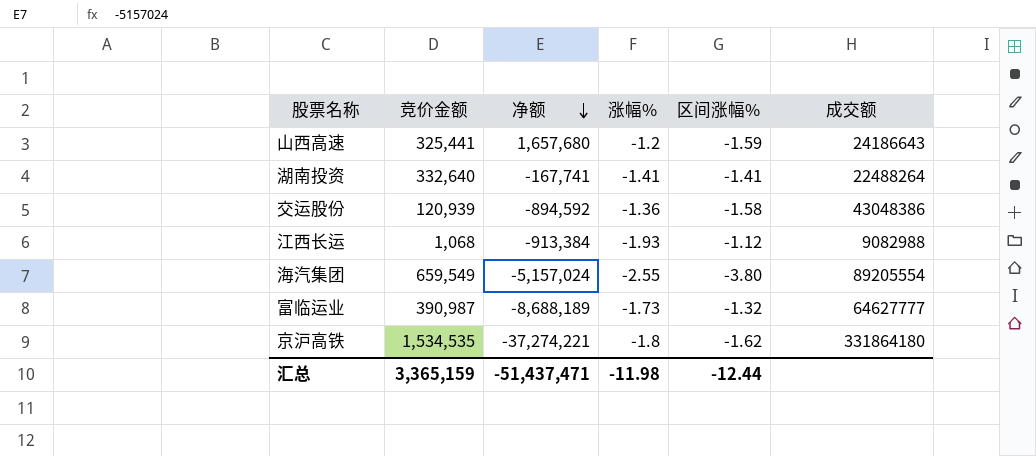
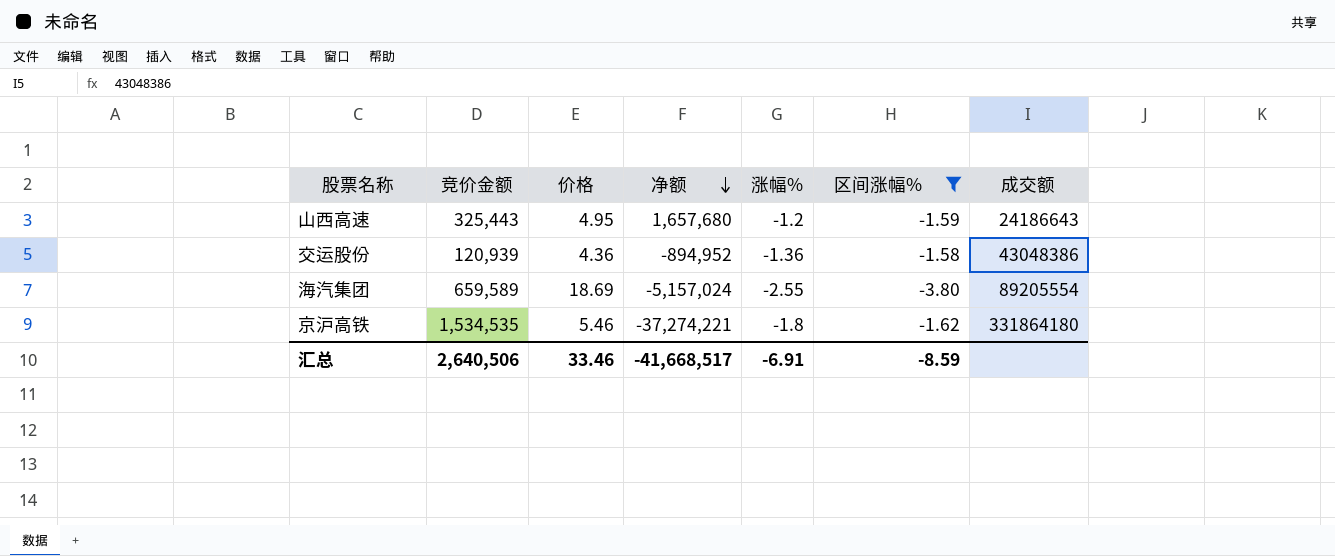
filter: none -> 区间涨幅% <= -1.58
column 价格 | position: none -> 3
山西高速 | 竞价金额: 325,441 -> 325,443
交运股份 | 净额: -894,592 -> -894,952
海汽集团 | 竞价金额: 659,549 -> 659,589
汇总 | 竞价金额: 3,365,159 -> 2,640,506
汇总 | 净额: -51,437,471 -> -41,668,517
汇总 | 涨幅%: -11.98 -> -6.91
汇总 | 区间涨幅%: -12.44 -> -8.59

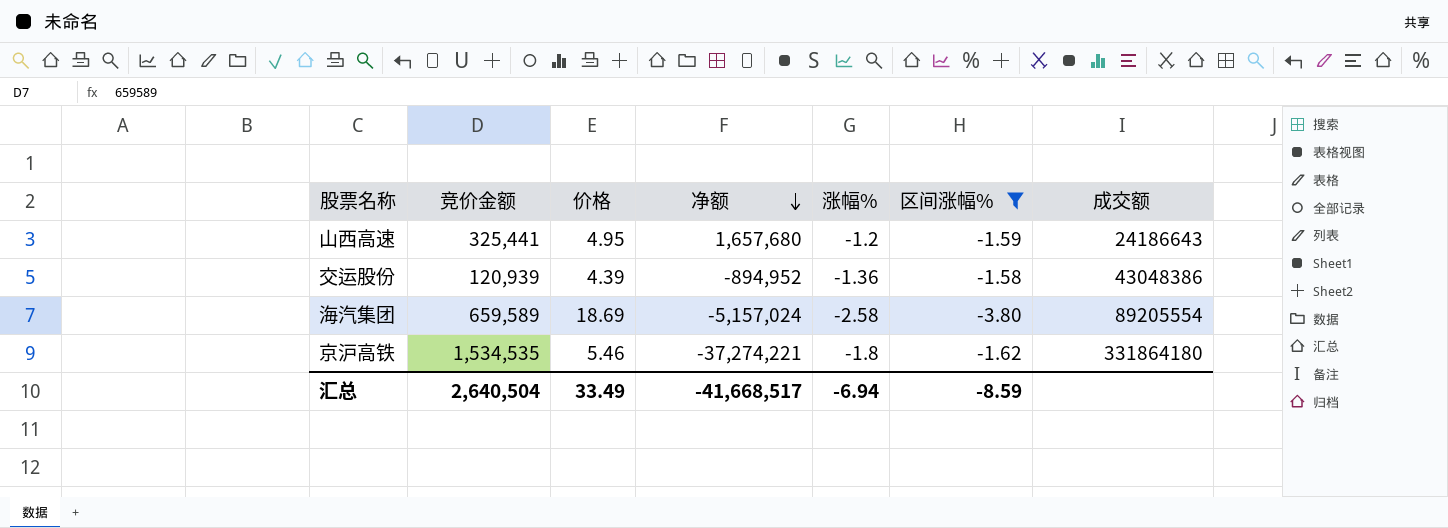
山西高速 | 竞价金额: 325,443 -> 325,441
交运股份 | 价格: 4.36 -> 4.39
海汽集团 | 涨幅%: -2.55 -> -2.58
汇总 | 竞价金额: 2,640,506 -> 2,640,504
汇总 | 价格: 33.46 -> 33.49
汇总 | 涨幅%: -6.91 -> -6.94

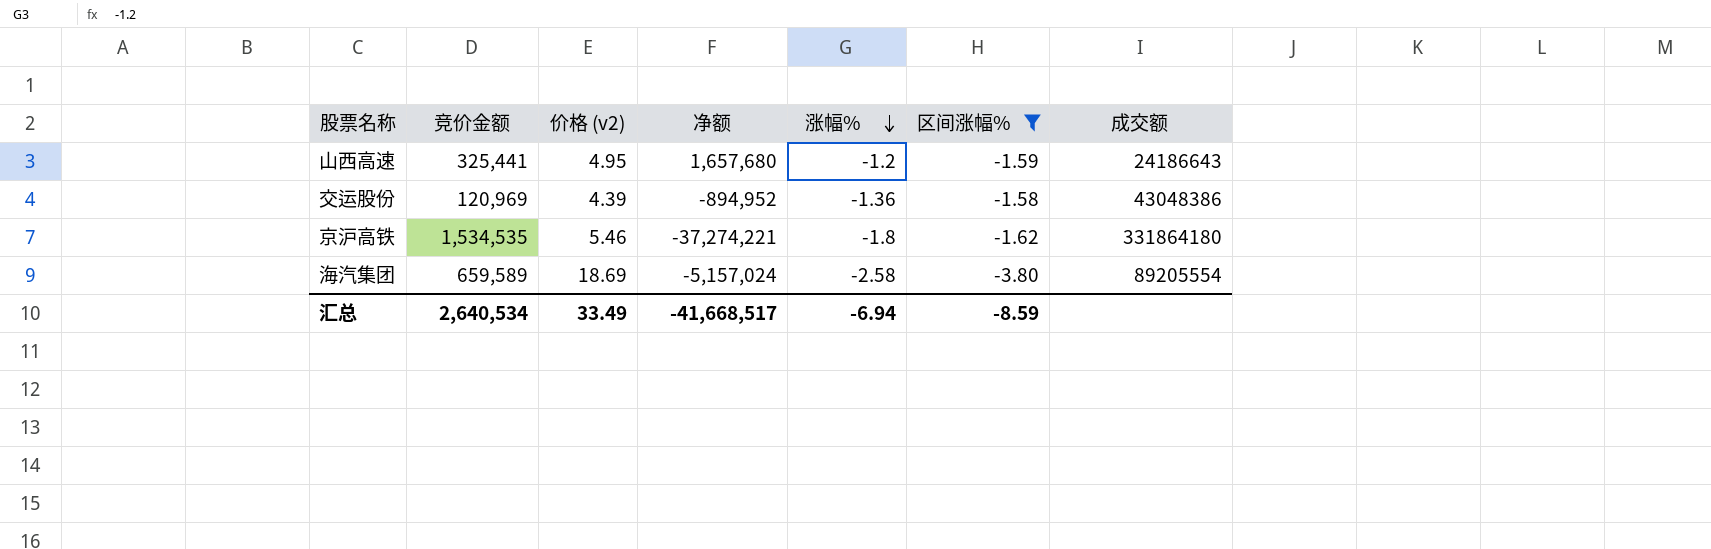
row order: 净额 descending -> 涨幅% descending
column name: 价格 -> 价格 (v2)
交运股份 | 竞价金额: 120,939 -> 120,969
汇总 | 竞价金额: 2,640,504 -> 2,640,534

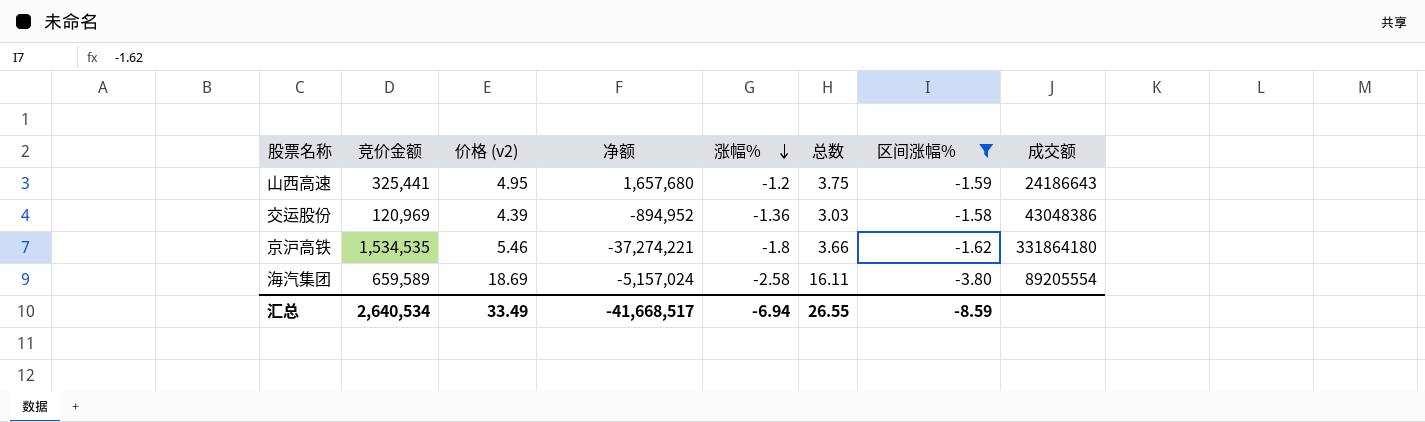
column 总数 | formula: none -> [价格 (v2)] + [涨幅%]

